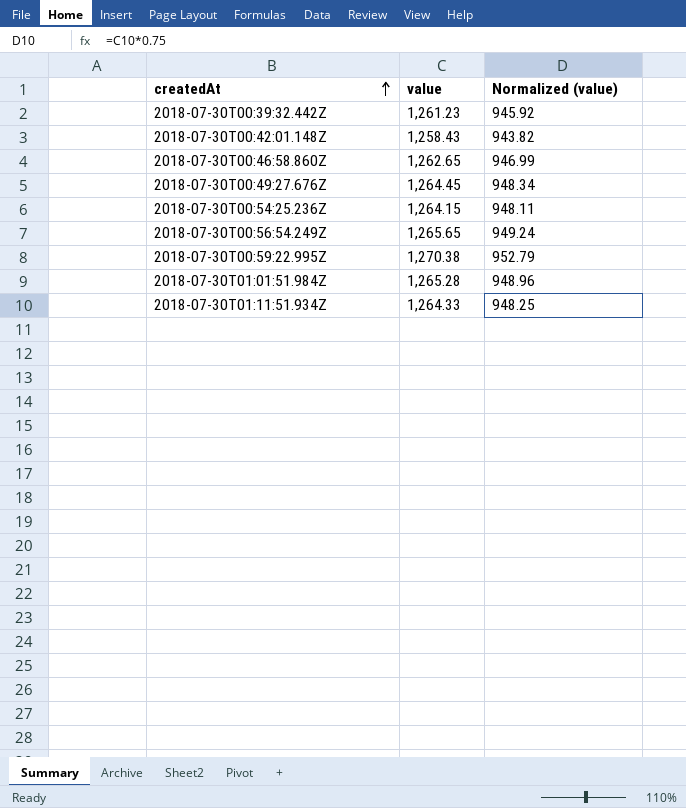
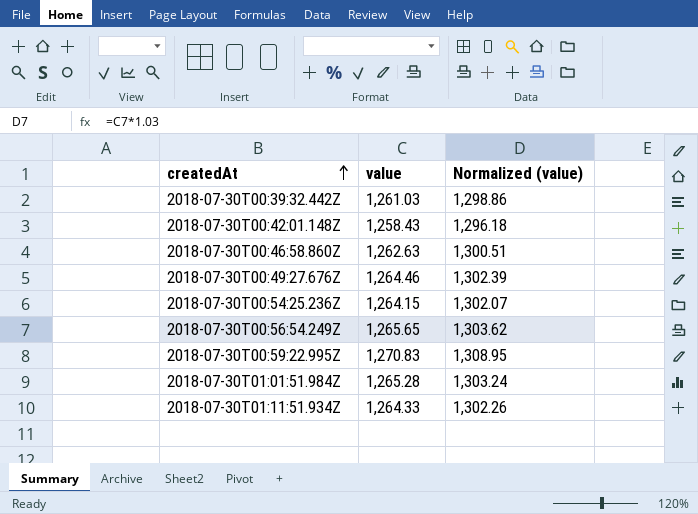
column Normalized (value) | formula: [value] * 0.75 -> [value] * 1.03
2018-07-30T00:39:32.442Z | value: 1,261.23 -> 1,261.03
2018-07-30T00:46:58.860Z | value: 1,262.65 -> 1,262.63
2018-07-30T00:49:27.676Z | value: 1,264.45 -> 1,264.46
2018-07-30T00:59:22.995Z | value: 1,270.38 -> 1,270.83

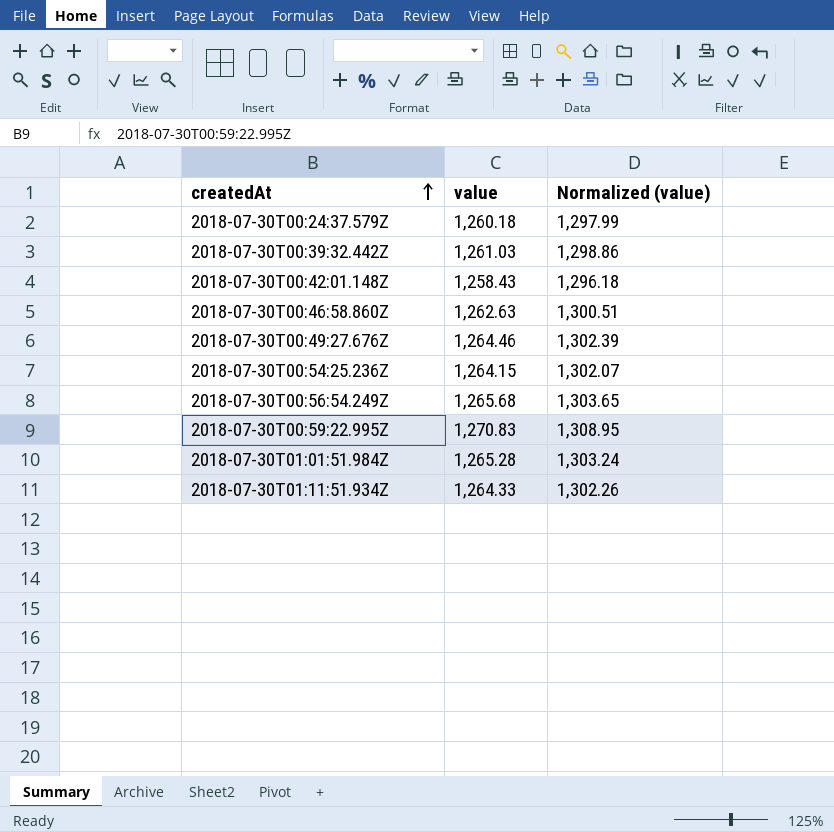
row 2018-07-30T00:24:37.579Z: none -> 1,260.18 | 1,297.99
2018-07-30T00:56:54.249Z | value: 1,265.65 -> 1,265.68
2018-07-30T00:56:54.249Z | Normalized (value): 1,303.62 -> 1,303.65

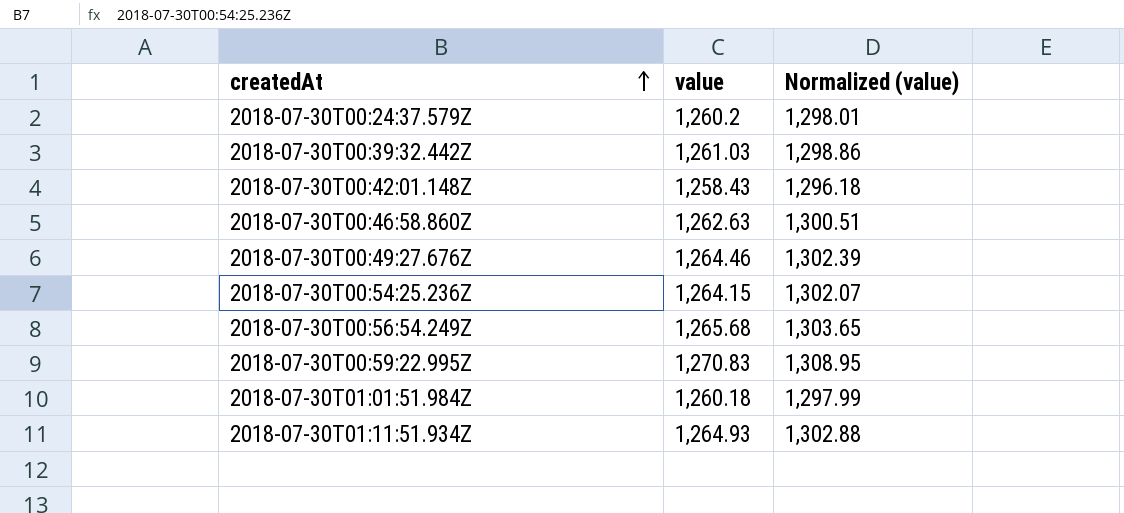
2018-07-30T00:24:37.579Z | value: 1,260.18 -> 1,260.2
2018-07-30T00:24:37.579Z | Normalized (value): 1,297.99 -> 1,298.01
2018-07-30T01:01:51.984Z | value: 1,265.28 -> 1,260.18
2018-07-30T01:01:51.984Z | Normalized (value): 1,303.24 -> 1,297.99
2018-07-30T01:11:51.934Z | value: 1,264.33 -> 1,264.93
2018-07-30T01:11:51.934Z | Normalized (value): 1,302.26 -> 1,302.88

